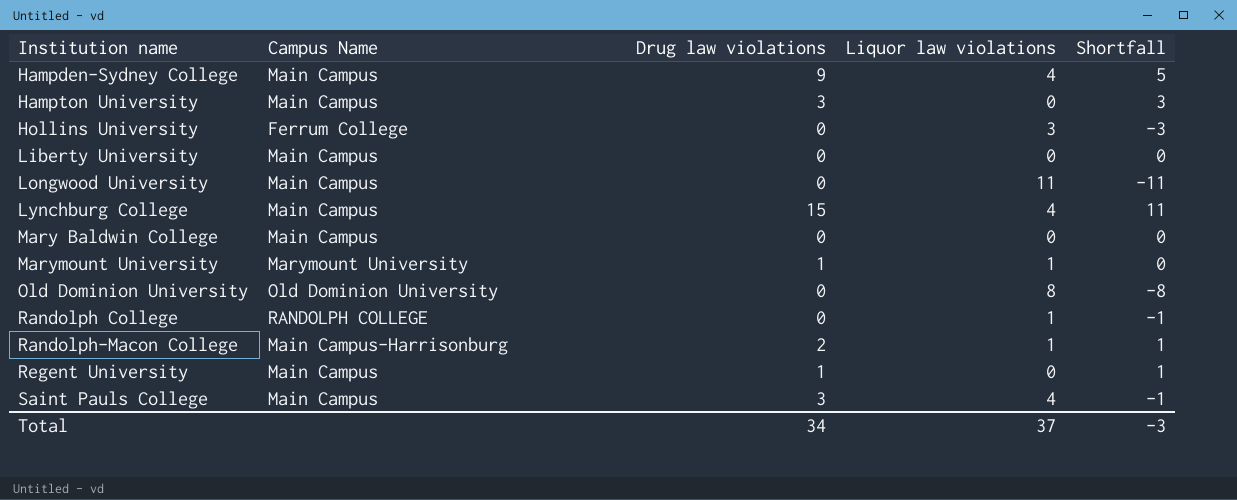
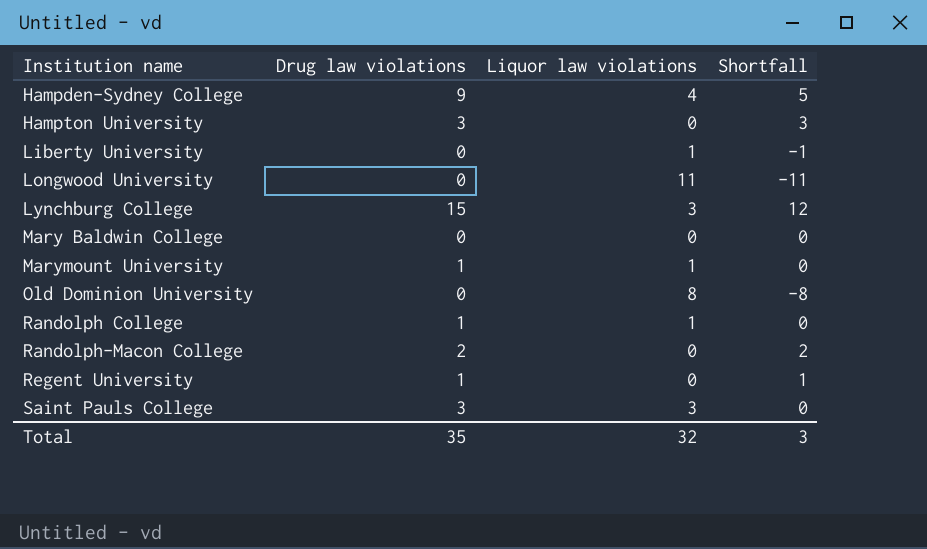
column Campus Name | position: 2 -> none
row Hollins University: Ferrum College | 0 | 3 | -3 -> none
Liberty University | Liquor law violations: 0 -> 1
Liberty University | Shortfall: 0 -> -1
Lynchburg College | Liquor law violations: 4 -> 3
Lynchburg College | Shortfall: 11 -> 12
Randolph College | Drug law violations: 0 -> 1
Randolph College | Shortfall: -1 -> 0
Randolph-Macon College | Liquor law violations: 1 -> 0
Randolph-Macon College | Shortfall: 1 -> 2
Saint Pauls College | Liquor law violations: 4 -> 3
Saint Pauls College | Shortfall: -1 -> 0
Total | Drug law violations: 34 -> 35
Total | Liquor law violations: 37 -> 32
Total | Shortfall: -3 -> 3

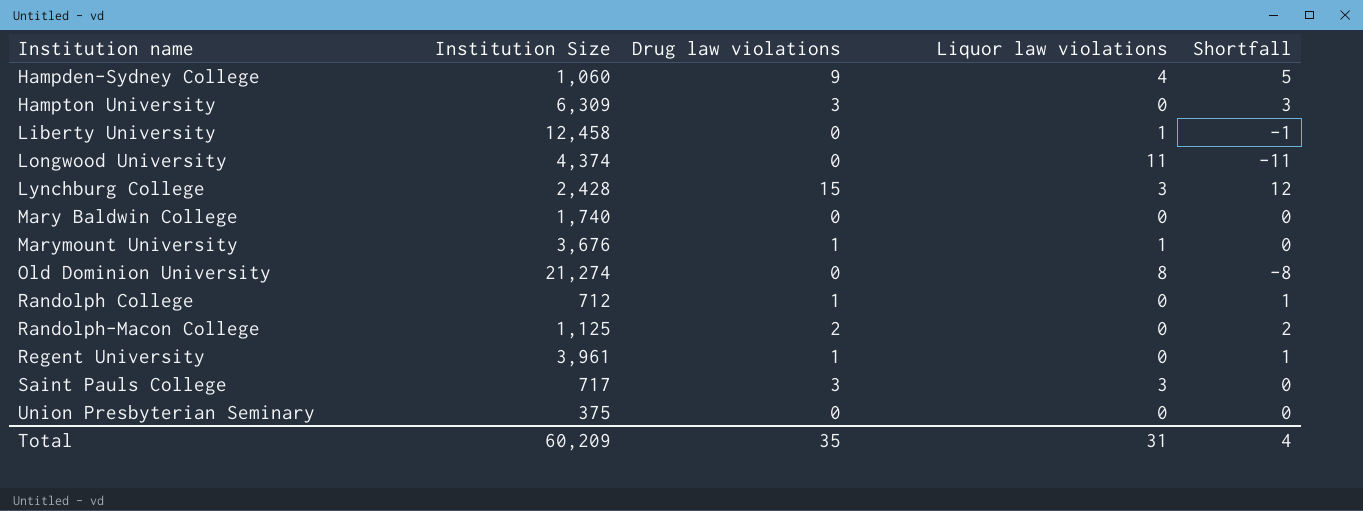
column Institution Size | position: none -> 2
Randolph College | Liquor law violations: 1 -> 0
Randolph College | Shortfall: 0 -> 1
row Union Presbyterian Seminary: none -> 375 | 0 | 0 | 0
Total | Liquor law violations: 32 -> 31
Total | Shortfall: 3 -> 4

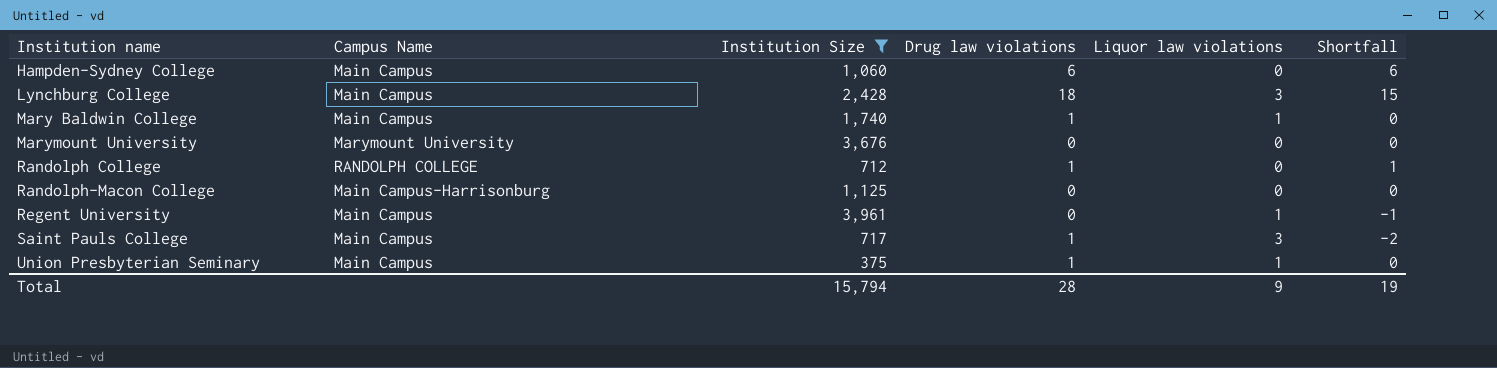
filter: none -> Institution Size <= 3,961
column Campus Name | position: none -> 2
Hampden-Sydney College | Drug law violations: 9 -> 6
Hampden-Sydney College | Liquor law violations: 4 -> 0
Hampden-Sydney College | Shortfall: 5 -> 6
Lynchburg College | Drug law violations: 15 -> 18
Lynchburg College | Shortfall: 12 -> 15
Mary Baldwin College | Drug law violations: 0 -> 1
Mary Baldwin College | Liquor law violations: 0 -> 1
Marymount University | Drug law violations: 1 -> 0
Marymount University | Liquor law violations: 1 -> 0
Randolph-Macon College | Drug law violations: 2 -> 0
Randolph-Macon College | Shortfall: 2 -> 0
Regent University | Drug law violations: 1 -> 0
Regent University | Liquor law violations: 0 -> 1
Regent University | Shortfall: 1 -> -1
Saint Pauls College | Drug law violations: 3 -> 1
Saint Pauls College | Shortfall: 0 -> -2
Union Presbyterian Seminary | Drug law violations: 0 -> 1
Union Presbyterian Seminary | Liquor law violations: 0 -> 1
Total | Institution Size: 60,209 -> 15,794
Total | Drug law violations: 35 -> 28
Total | Liquor law violations: 31 -> 9
Total | Shortfall: 4 -> 19

